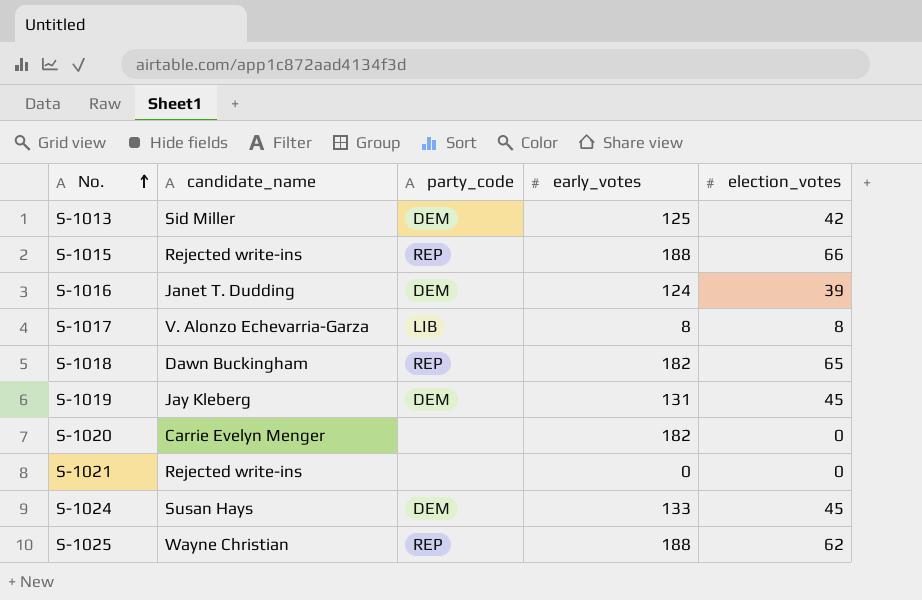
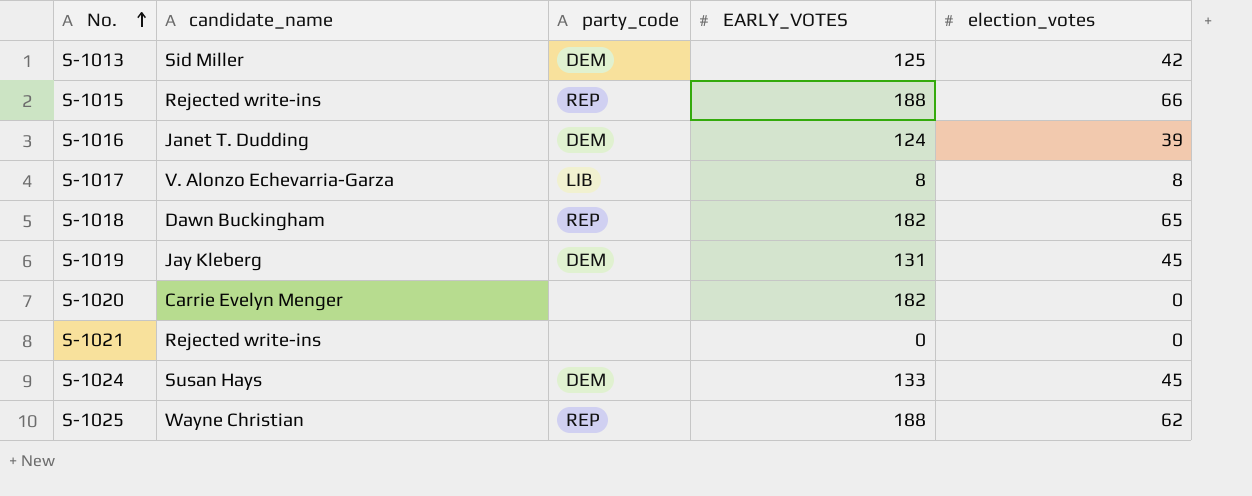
column name: early_votes -> EARLY_VOTES

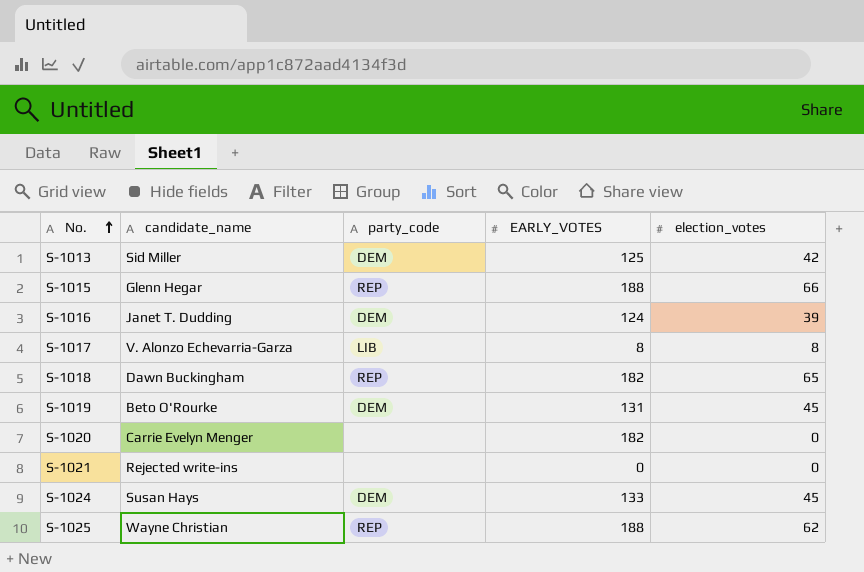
S-1015 | candidate_name: Rejected write-ins -> Glenn Hegar
S-1019 | candidate_name: Jay Kleberg -> Beto O'Rourke

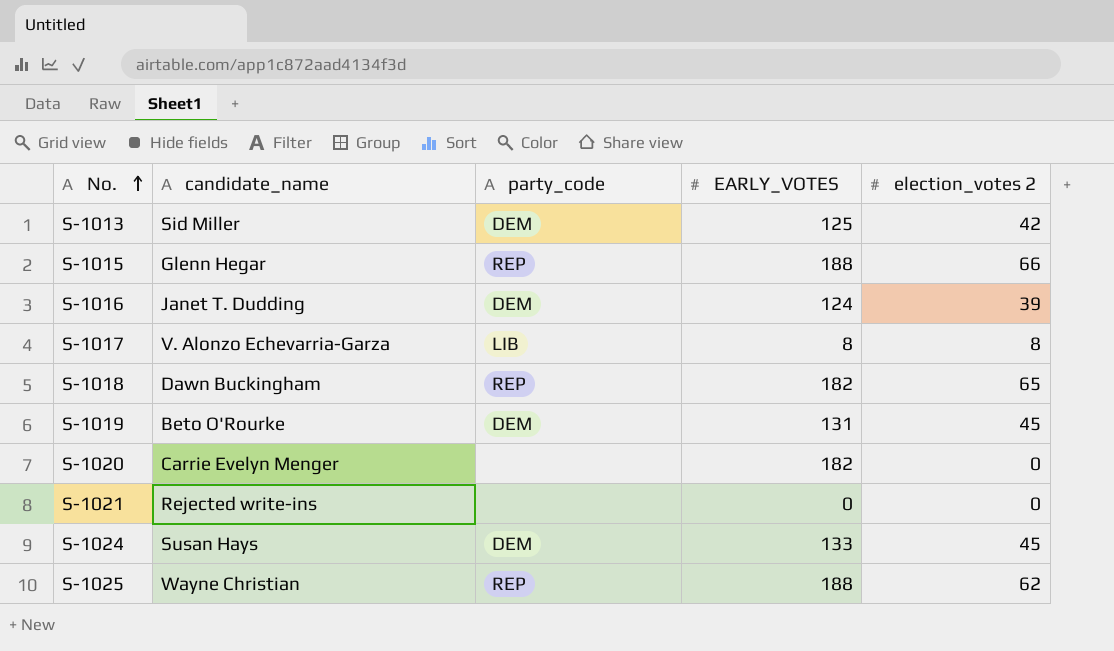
column name: election_votes -> election_votes 2

